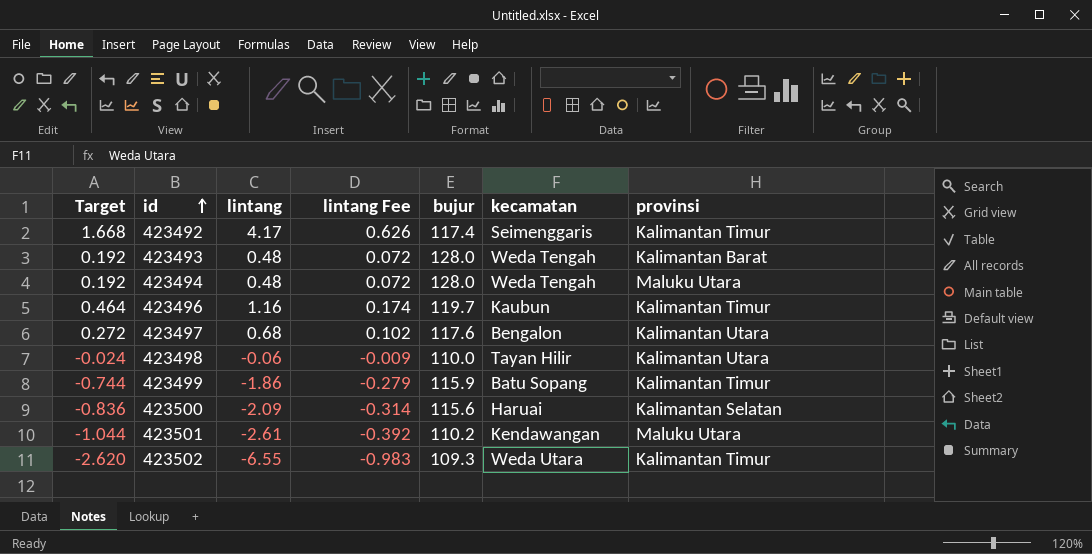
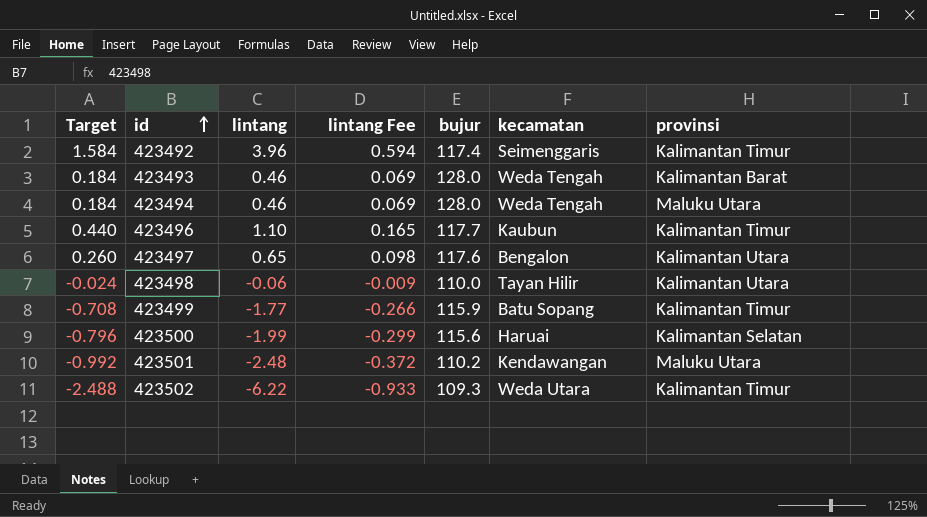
423492 | Target: 1.668 -> 1.584
423492 | lintang: 4.17 -> 3.96
423492 | lintang Fee: 0.626 -> 0.594
423493 | Target: 0.192 -> 0.184
423493 | lintang: 0.48 -> 0.46
423493 | lintang Fee: 0.072 -> 0.069
423494 | Target: 0.192 -> 0.184
423494 | lintang: 0.48 -> 0.46
423494 | lintang Fee: 0.072 -> 0.069
423496 | Target: 0.464 -> 0.440
423496 | lintang: 1.16 -> 1.10
423496 | lintang Fee: 0.174 -> 0.165
423496 | bujur: 119.7 -> 117.7
423497 | Target: 0.272 -> 0.260
423497 | lintang: 0.68 -> 0.65
423497 | lintang Fee: 0.102 -> 0.098
423499 | Target: -0.744 -> -0.708
423499 | lintang: -1.86 -> -1.77
423499 | lintang Fee: -0.279 -> -0.266
423500 | Target: -0.836 -> -0.796
423500 | lintang: -2.09 -> -1.99
423500 | lintang Fee: -0.314 -> -0.299
423501 | Target: -1.044 -> -0.992
423501 | lintang: -2.61 -> -2.48
423501 | lintang Fee: -0.392 -> -0.372
423502 | Target: -2.620 -> -2.488
423502 | lintang: -6.55 -> -6.22
423502 | lintang Fee: -0.983 -> -0.933

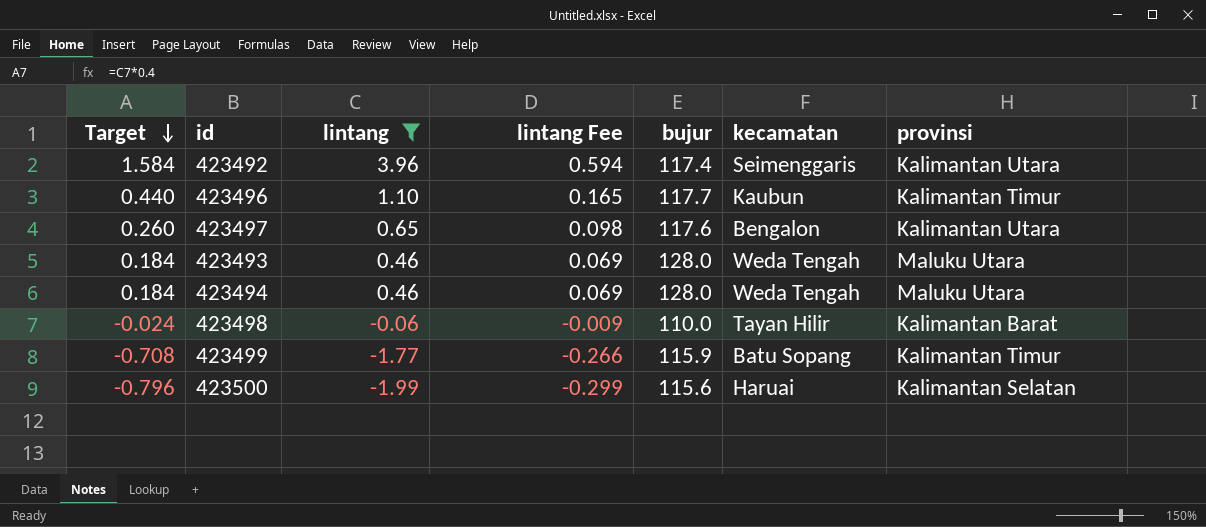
filter: none -> lintang >= -1.99
row order: id ascending -> Target descending
423492 | provinsi: Kalimantan Timur -> Kalimantan Utara
423493 | provinsi: Kalimantan Barat -> Maluku Utara
423498 | provinsi: Kalimantan Utara -> Kalimantan Barat

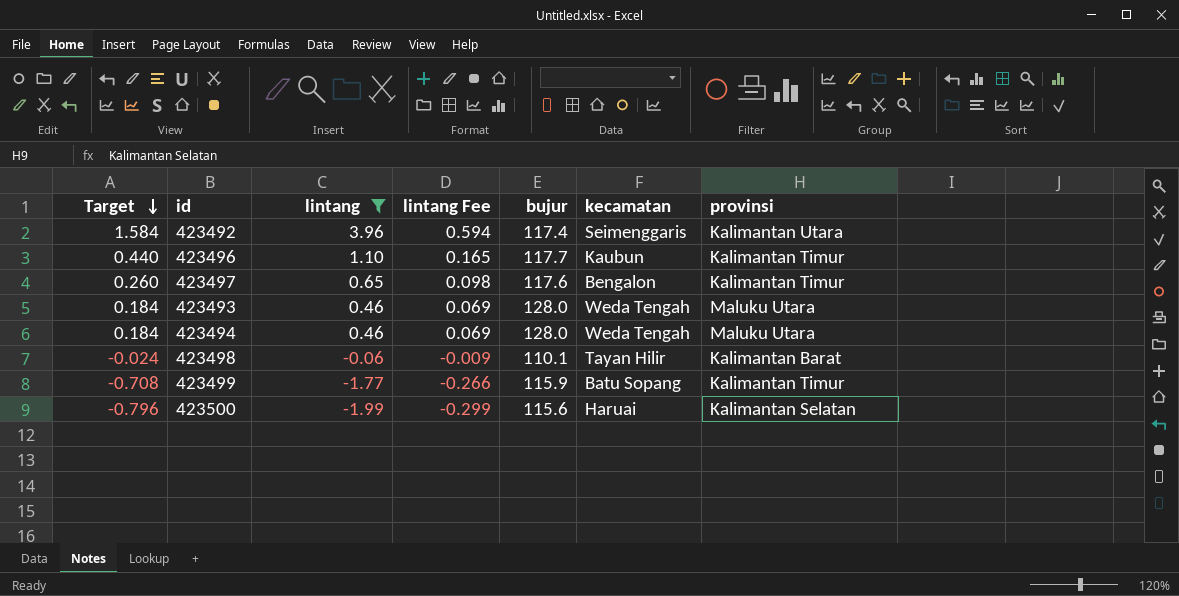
423497 | provinsi: Kalimantan Utara -> Kalimantan Timur
423498 | bujur: 110.0 -> 110.1

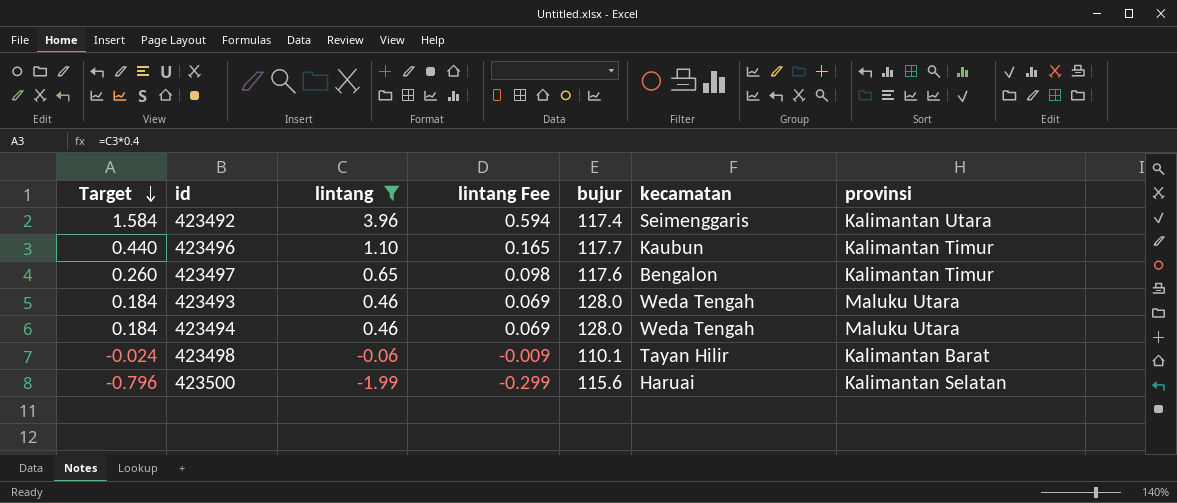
row 423499: -0.708 | -1.77 | -0.266 | 115.9 | Batu Sopang | Kalimantan Timur -> none

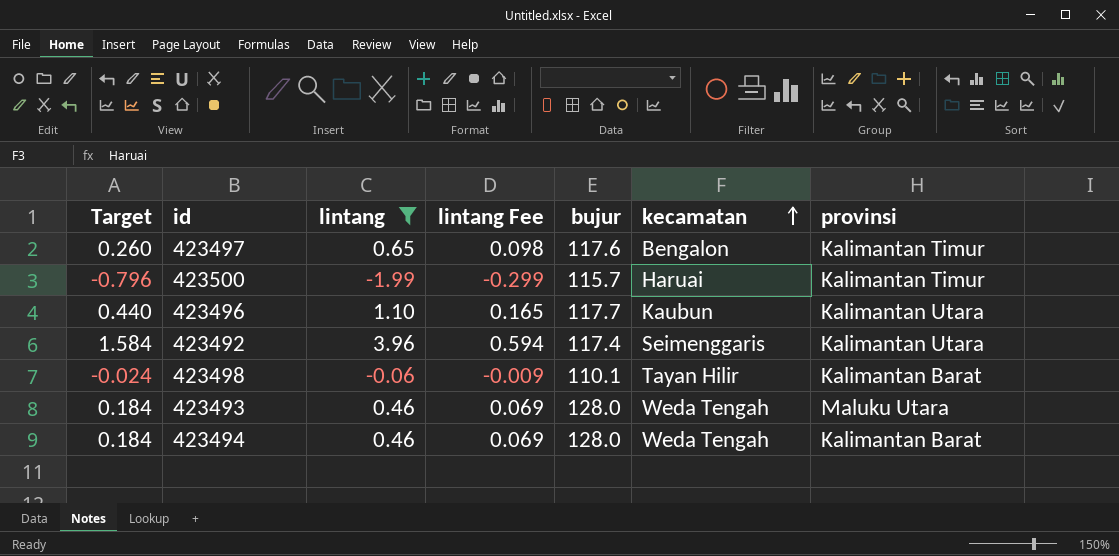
row order: Target descending -> kecamatan ascending
423500 | bujur: 115.6 -> 115.7
423500 | provinsi: Kalimantan Selatan -> Kalimantan Timur
423496 | provinsi: Kalimantan Timur -> Kalimantan Utara
423494 | provinsi: Maluku Utara -> Kalimantan Barat

